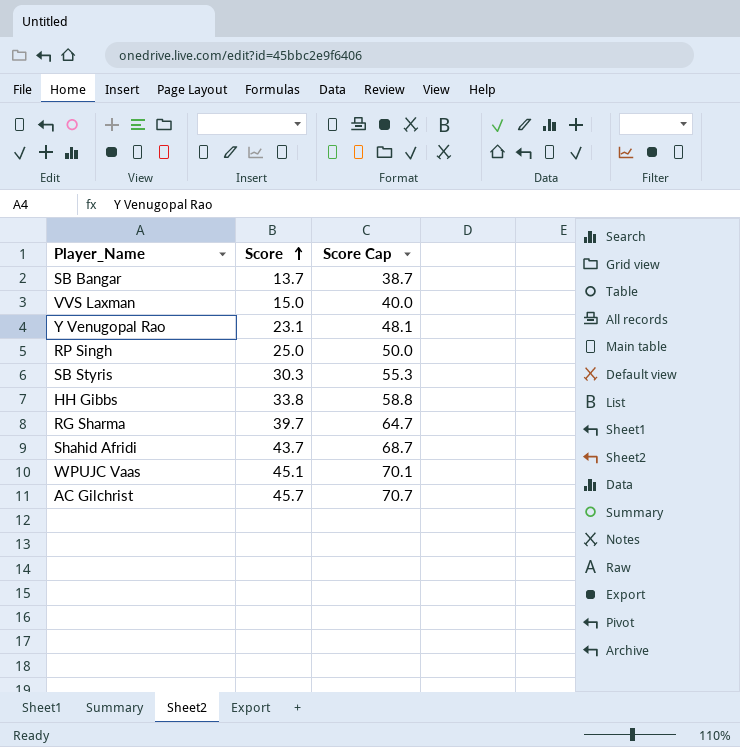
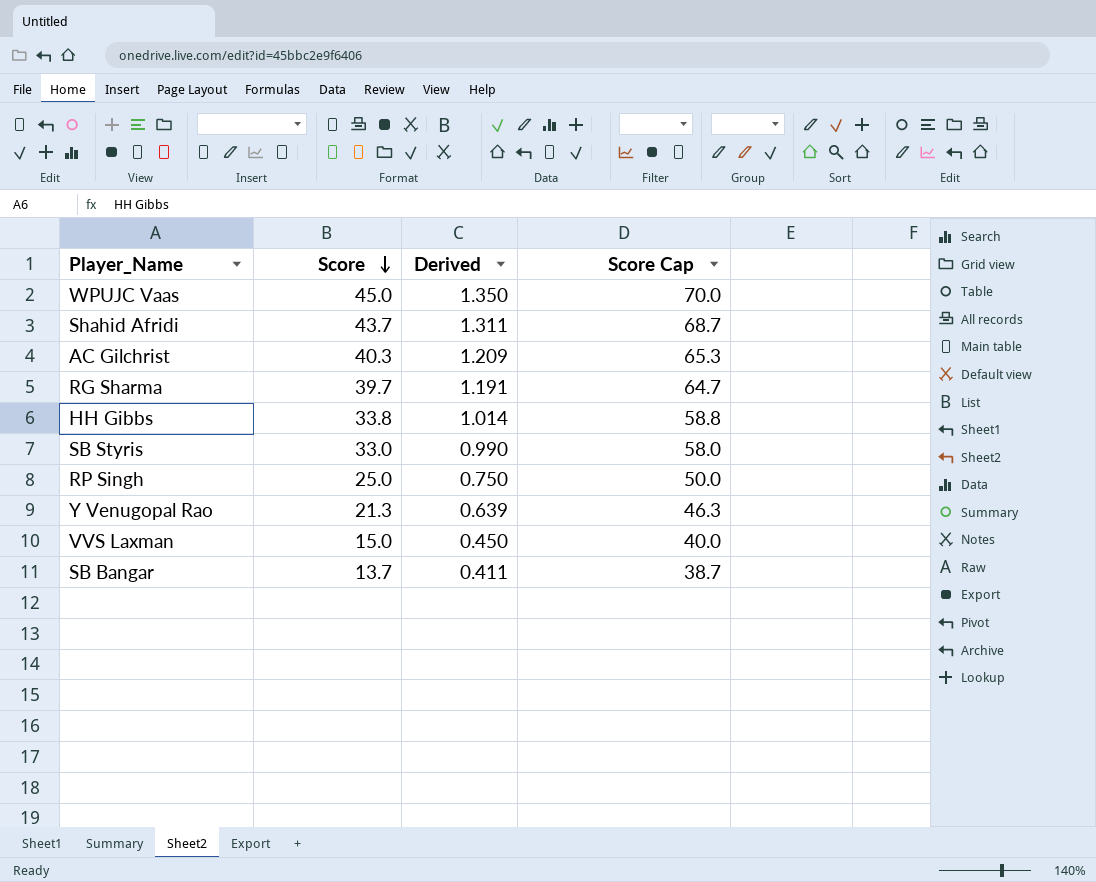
row order: Score ascending -> Score descending
column Derived | formula: none -> [Score] * 0.03
WPUJC Vaas | Score: 45.1 -> 45.0
WPUJC Vaas | Score Cap: 70.1 -> 70.0
AC Gilchrist | Score: 45.7 -> 40.3
AC Gilchrist | Score Cap: 70.7 -> 65.3
SB Styris | Score: 30.3 -> 33.0
SB Styris | Score Cap: 55.3 -> 58.0
Y Venugopal Rao | Score: 23.1 -> 21.3
Y Venugopal Rao | Score Cap: 48.1 -> 46.3

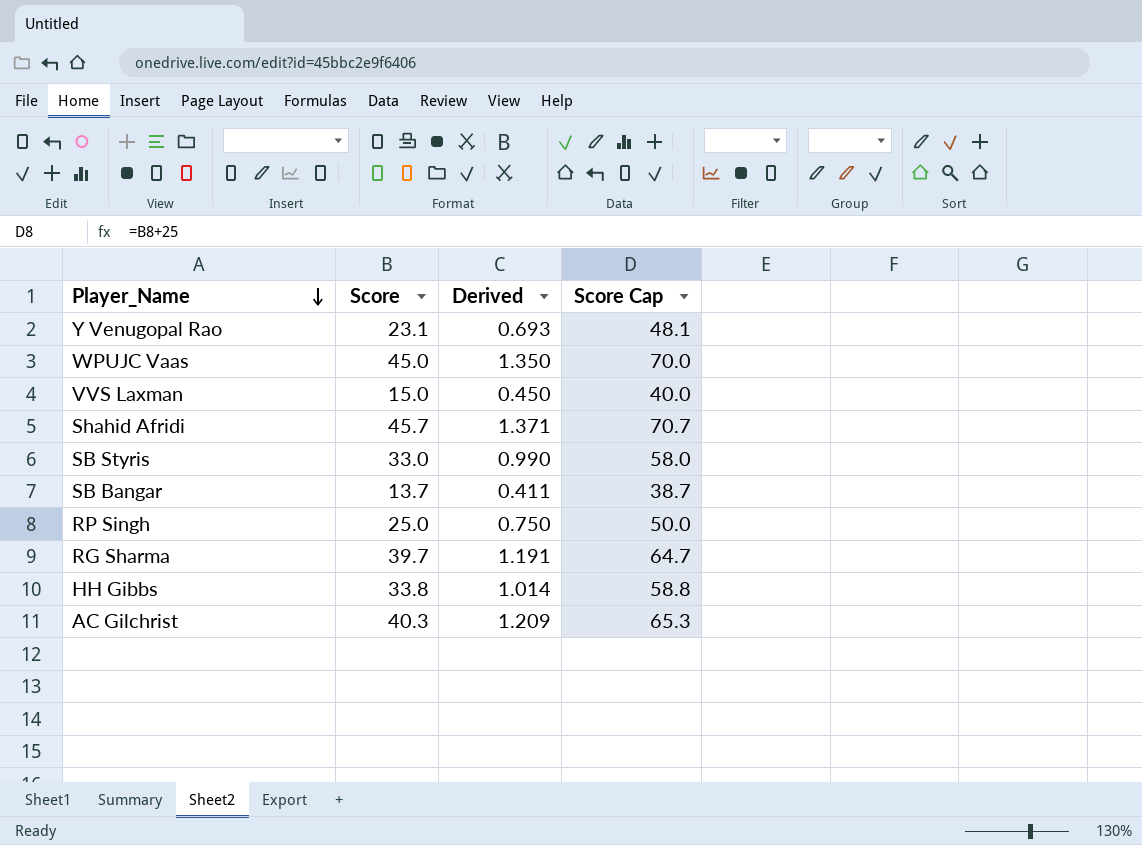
row order: Score descending -> Player_Name descending
Y Venugopal Rao | Score: 21.3 -> 23.1
Y Venugopal Rao | Derived: 0.639 -> 0.693
Y Venugopal Rao | Score Cap: 46.3 -> 48.1
Shahid Afridi | Score: 43.7 -> 45.7
Shahid Afridi | Derived: 1.311 -> 1.371
Shahid Afridi | Score Cap: 68.7 -> 70.7

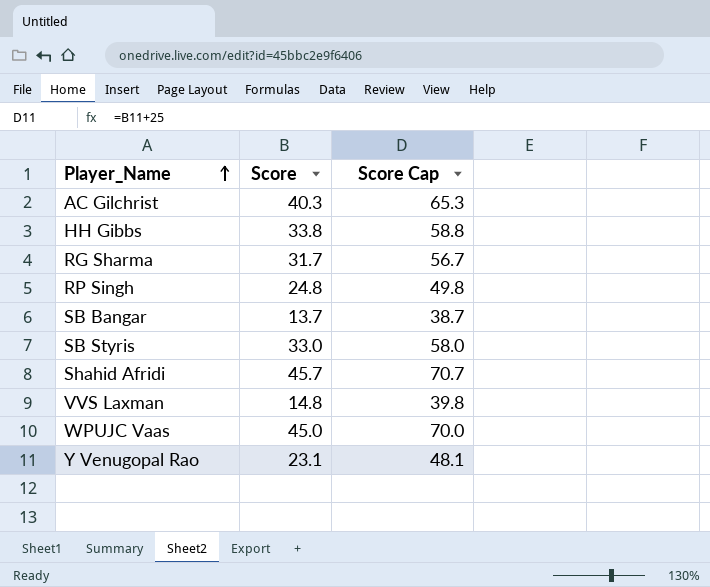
row order: Player_Name descending -> Player_Name ascending
column Derived | formula: [Score] * 0.03 -> none
RG Sharma | Score: 39.7 -> 31.7
RG Sharma | Score Cap: 64.7 -> 56.7
RP Singh | Score: 25.0 -> 24.8
RP Singh | Score Cap: 50.0 -> 49.8
VVS Laxman | Score: 15.0 -> 14.8
VVS Laxman | Score Cap: 40.0 -> 39.8

